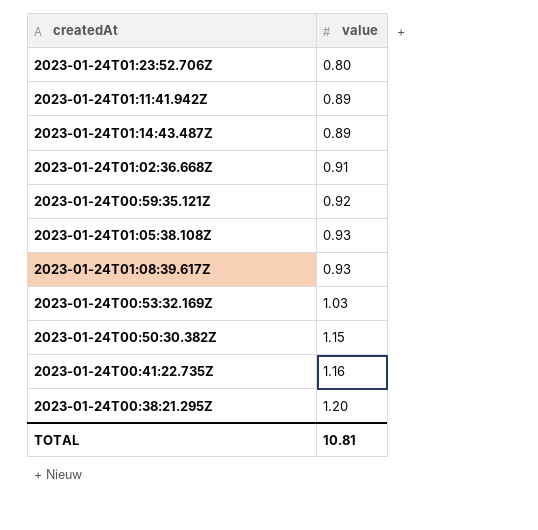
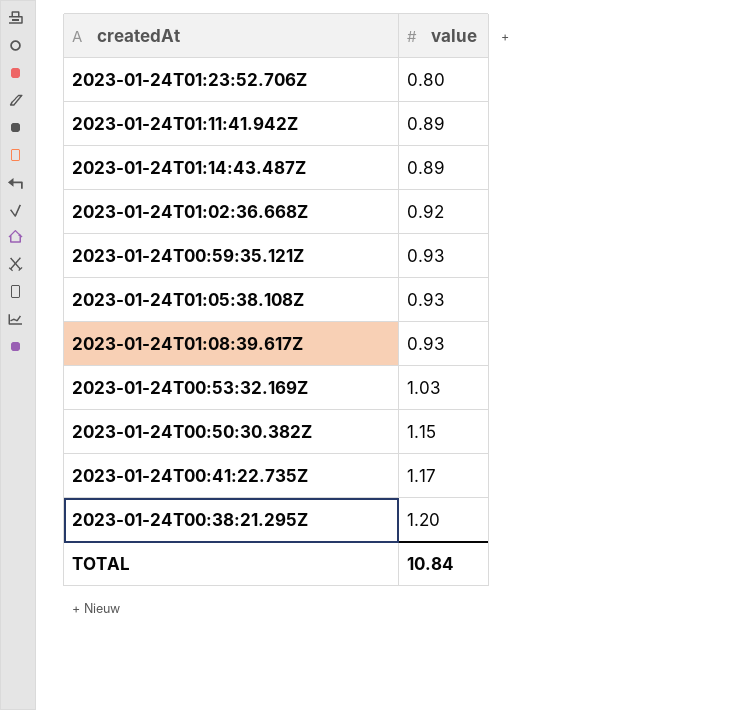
2023-01-24T01:02:36.668Z | value: 0.91 -> 0.92
2023-01-24T00:59:35.121Z | value: 0.92 -> 0.93
2023-01-24T00:41:22.735Z | value: 1.16 -> 1.17
TOTAL | value: 10.81 -> 10.84

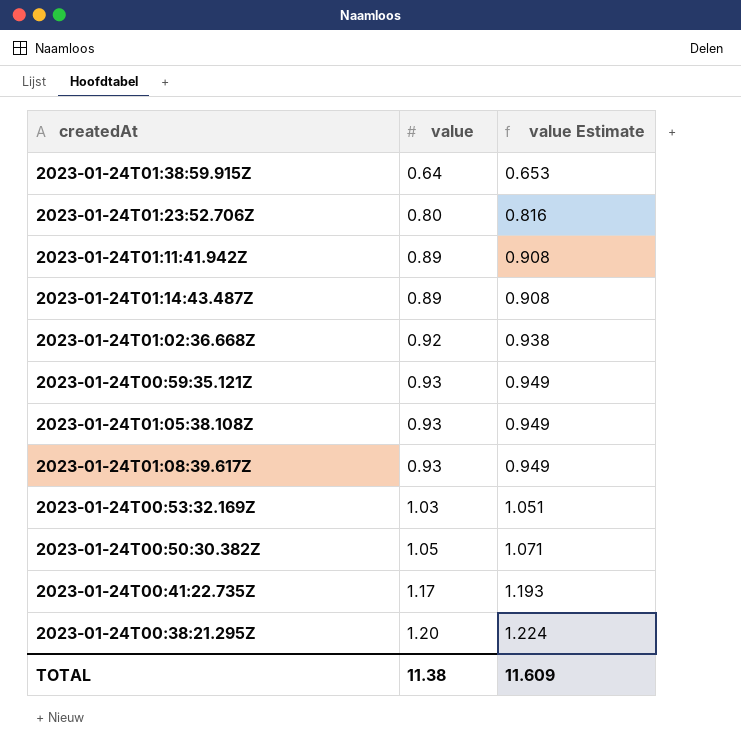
column value Estimate | formula: none -> [value] * 1.02
row 2023-01-24T01:38:59.915Z: none -> 0.64 | 0.653
2023-01-24T00:50:30.382Z | value: 1.15 -> 1.05
TOTAL | value: 10.84 -> 11.38

